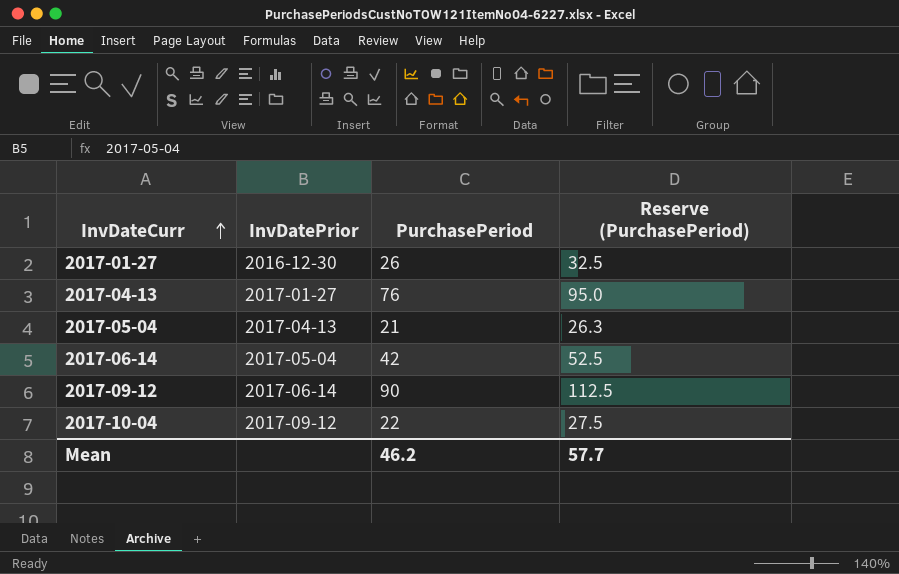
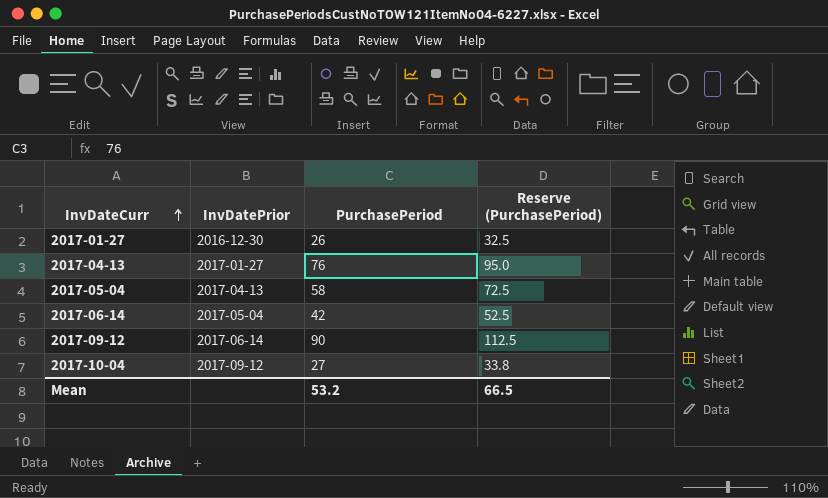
2017-05-04 | PurchasePeriod: 21 -> 58
2017-05-04 | Reserve (PurchasePeriod): 26.3 -> 72.5
2017-10-04 | PurchasePeriod: 22 -> 27
2017-10-04 | Reserve (PurchasePeriod): 27.5 -> 33.8
Mean | PurchasePeriod: 46.2 -> 53.2
Mean | Reserve (PurchasePeriod): 57.7 -> 66.5

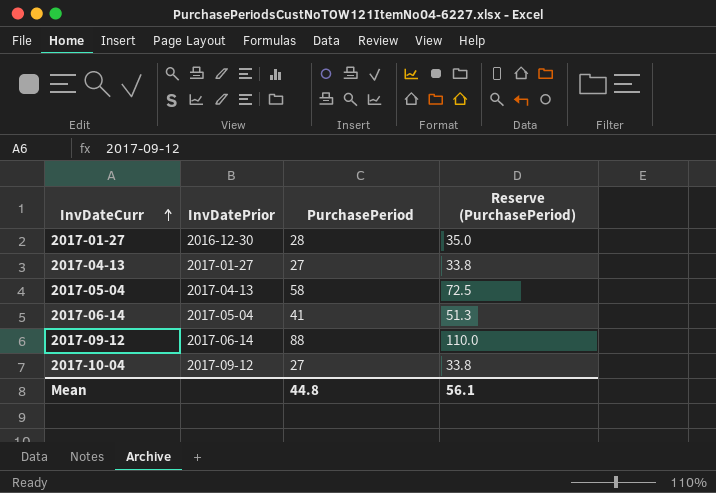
2017-01-27 | PurchasePeriod: 26 -> 28
2017-01-27 | Reserve (PurchasePeriod): 32.5 -> 35.0
2017-04-13 | PurchasePeriod: 76 -> 27
2017-04-13 | Reserve (PurchasePeriod): 95.0 -> 33.8
2017-06-14 | PurchasePeriod: 42 -> 41
2017-06-14 | Reserve (PurchasePeriod): 52.5 -> 51.3
2017-09-12 | PurchasePeriod: 90 -> 88
2017-09-12 | Reserve (PurchasePeriod): 112.5 -> 110.0
Mean | PurchasePeriod: 53.2 -> 44.8
Mean | Reserve (PurchasePeriod): 66.5 -> 56.1

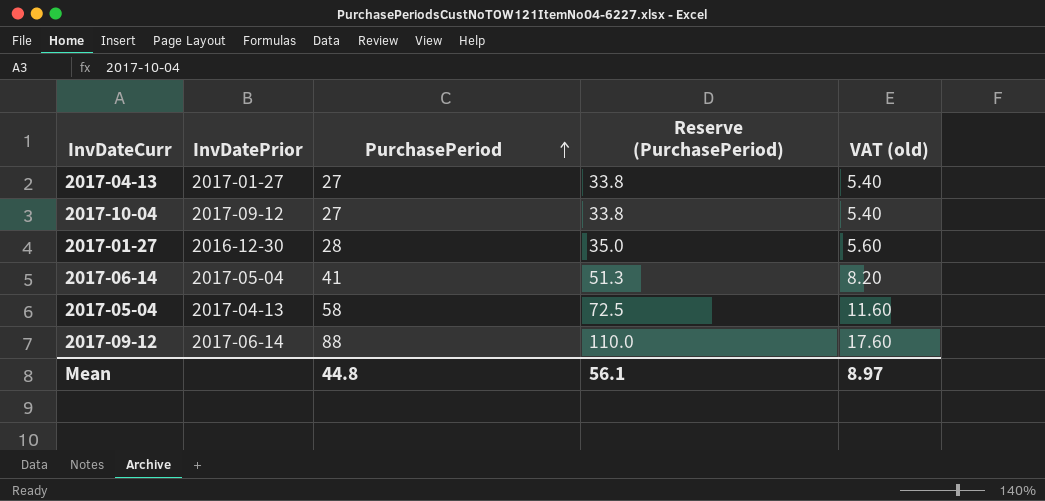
row order: InvDateCurr ascending -> PurchasePeriod ascending
column VAT (old) | formula: none -> [PurchasePeriod] * 0.2

